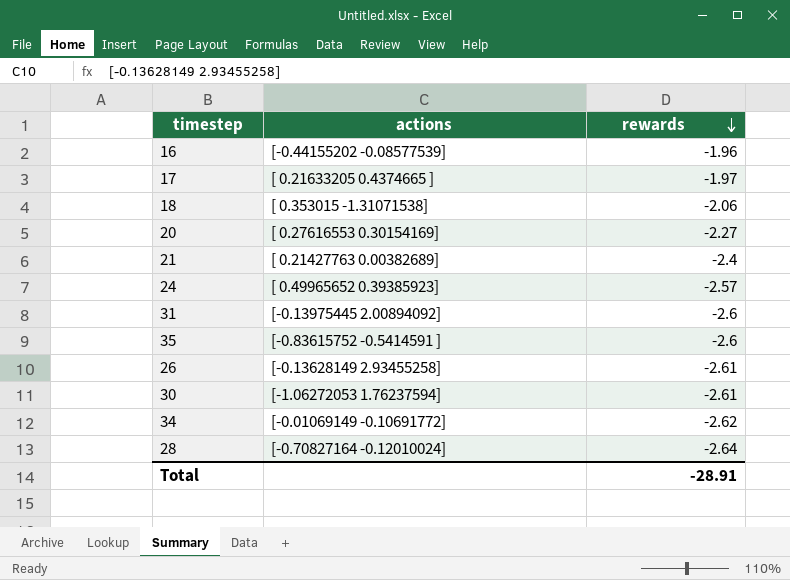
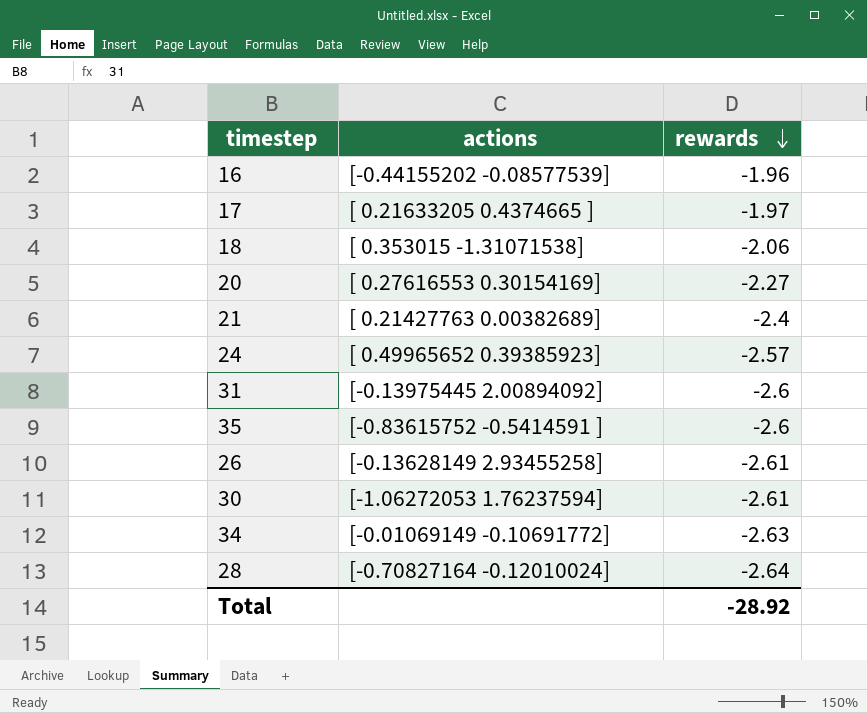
34 | rewards: -2.62 -> -2.63
Total | rewards: -28.91 -> -28.92

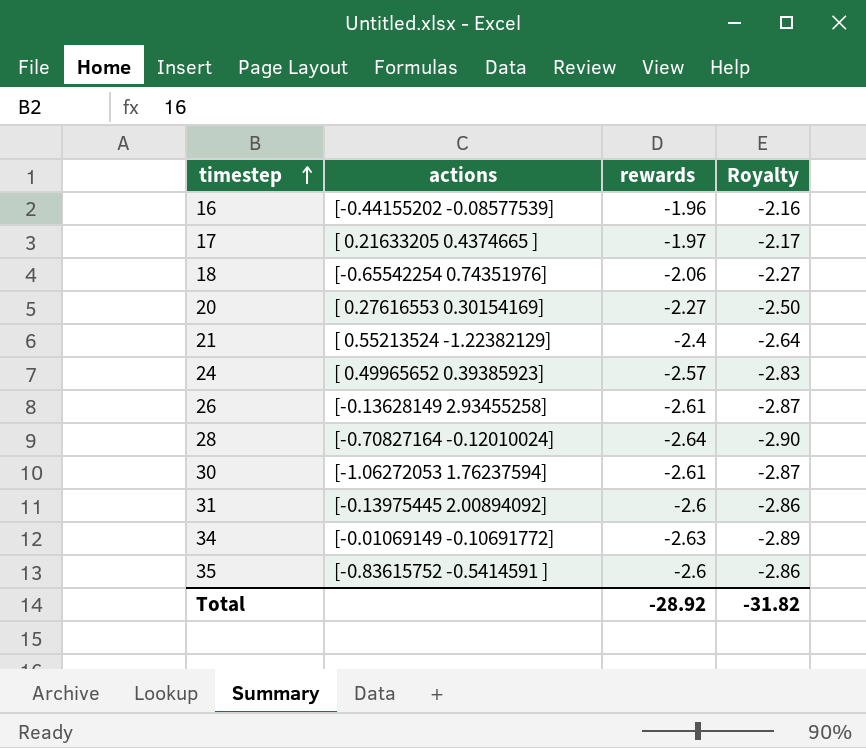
row order: rewards descending -> timestep ascending
column Royalty | formula: none -> [rewards] * 1.1
18 | actions: [ 0.353015 -1.31071538] -> [-0.65542254 0.74351976]
21 | actions: [ 0.21427763 0.00382689] -> [ 0.55213524 -1.22382129]

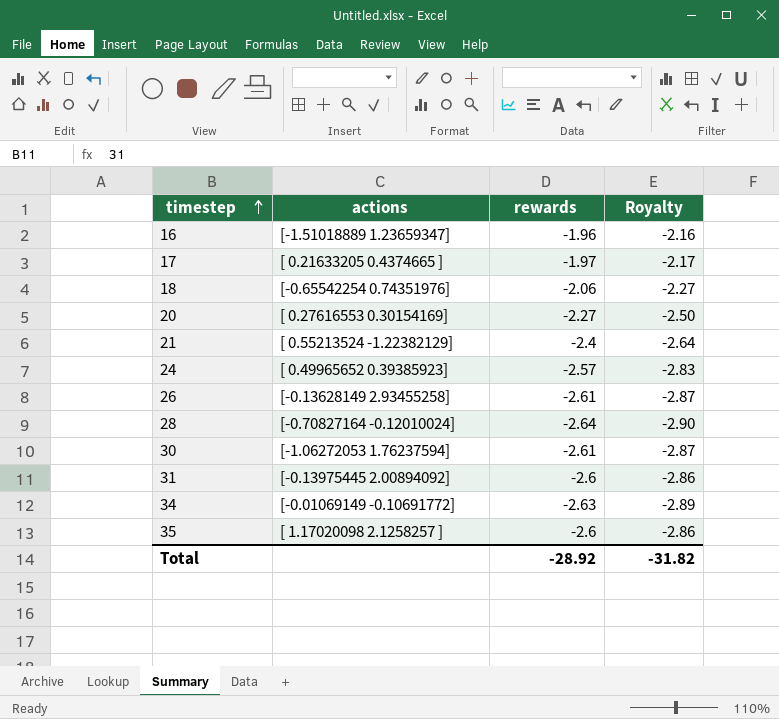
16 | actions: [-0.44155202 -0.08577539] -> [-1.51018889 1.23659347]
35 | actions: [-0.83615752 -0.5414591 ] -> [ 1.17020098 2.1258257 ]

